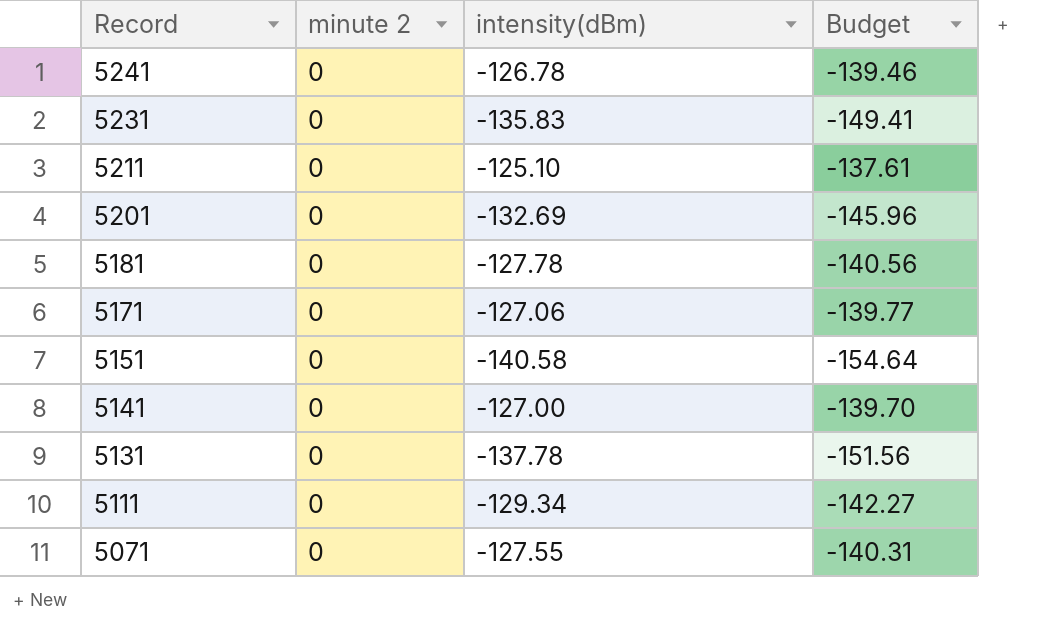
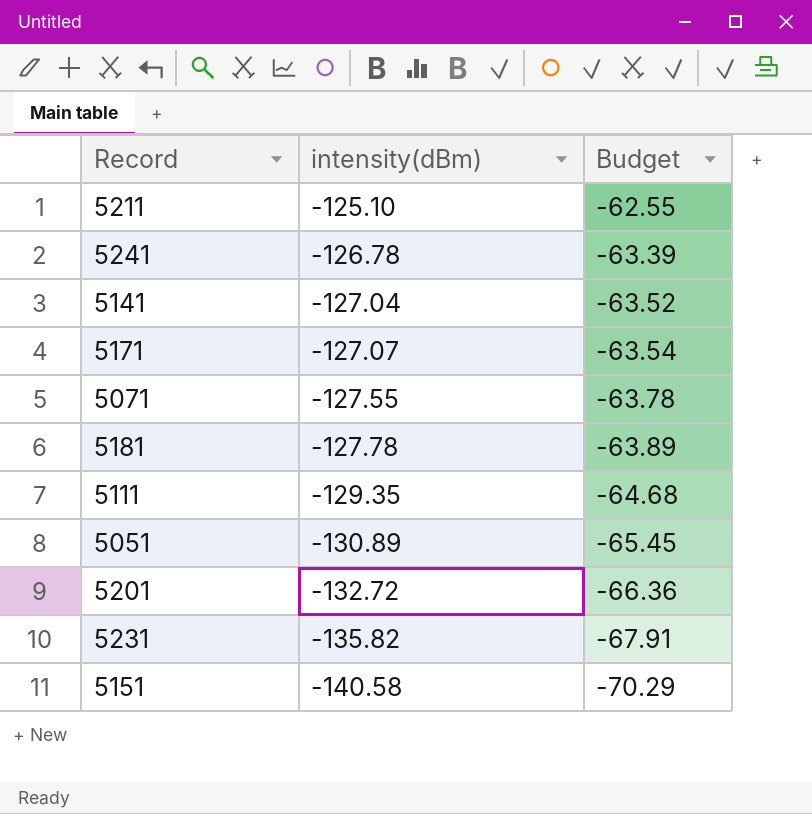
row order: Record descending -> intensity(dBm) descending
column minute 2 | position: 2 -> none
column Budget | formula: [intensity(dBm)] * 1.1 -> [intensity(dBm)] * 0.5
row 5131: 0 | -137.78 | -151.56 -> none
5141 | intensity(dBm): -127.00 -> -127.04
5171 | intensity(dBm): -127.06 -> -127.07
5111 | intensity(dBm): -129.34 -> -129.35
row 5051: none -> -130.89 | -65.45
5201 | intensity(dBm): -132.69 -> -132.72
5231 | intensity(dBm): -135.83 -> -135.82

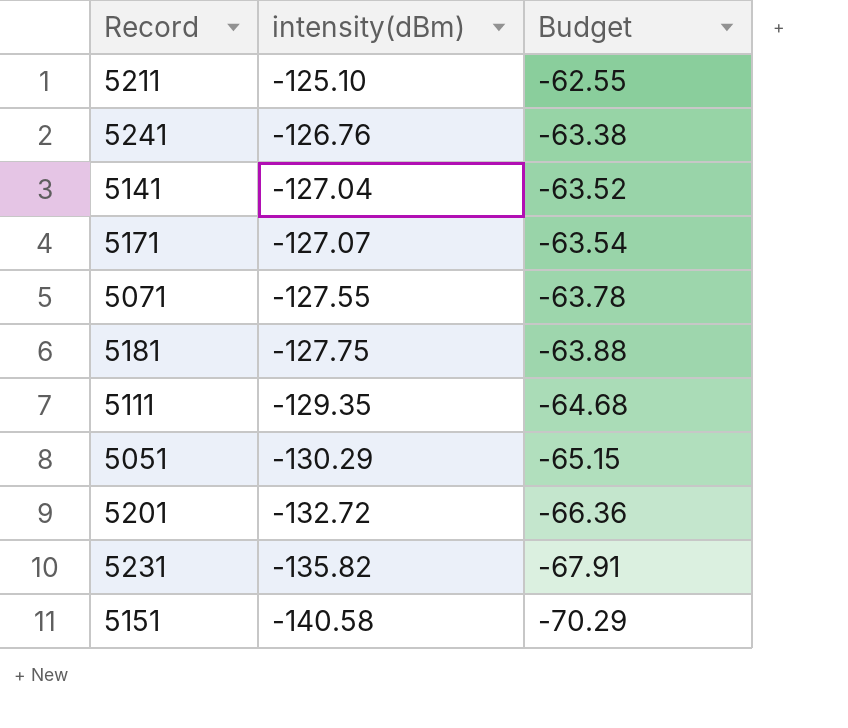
5241 | intensity(dBm): -126.78 -> -126.76
5241 | Budget: -63.39 -> -63.38
5181 | intensity(dBm): -127.78 -> -127.75
5181 | Budget: -63.89 -> -63.88
5051 | intensity(dBm): -130.89 -> -130.29
5051 | Budget: -65.45 -> -65.15

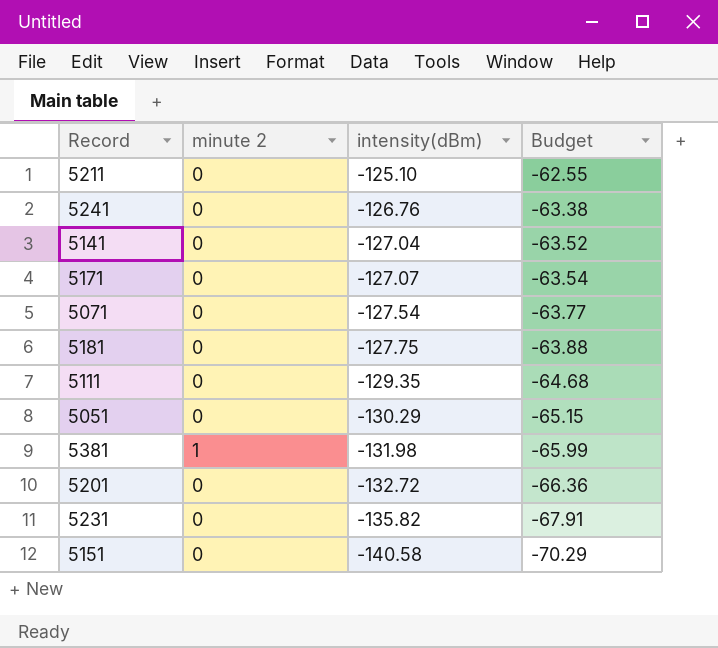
column minute 2 | position: none -> 2
5071 | intensity(dBm): -127.55 -> -127.54
5071 | Budget: -63.78 -> -63.77
row 5381: none -> 1 | -131.98 | -65.99

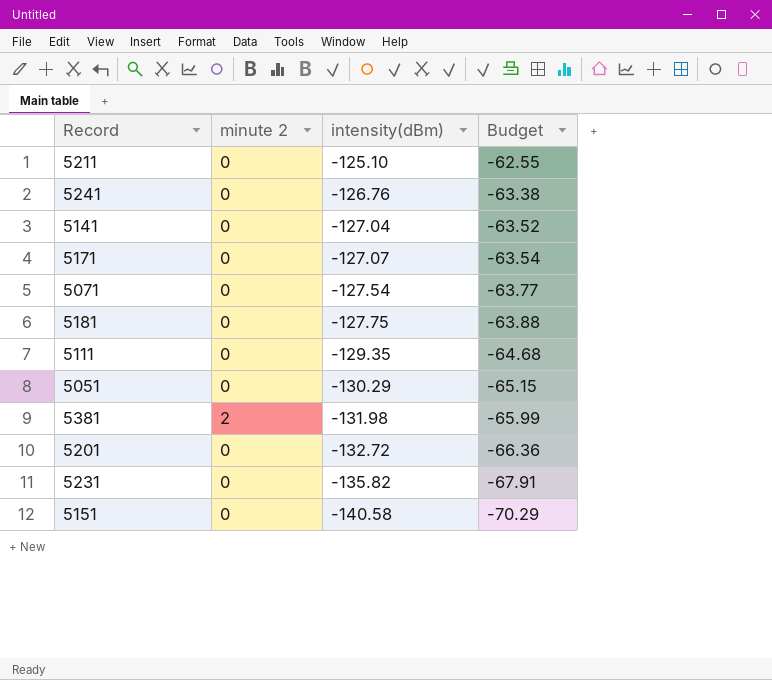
5381 | minute 2: 1 -> 2

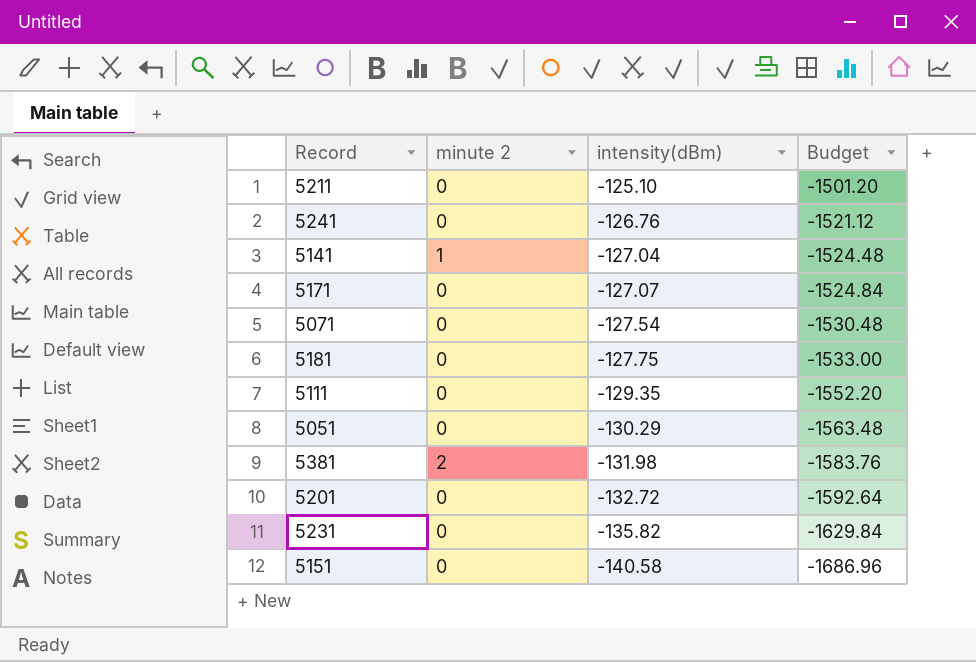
column Budget | formula: [intensity(dBm)] * 0.5 -> [intensity(dBm)] * 12
5141 | minute 2: 0 -> 1

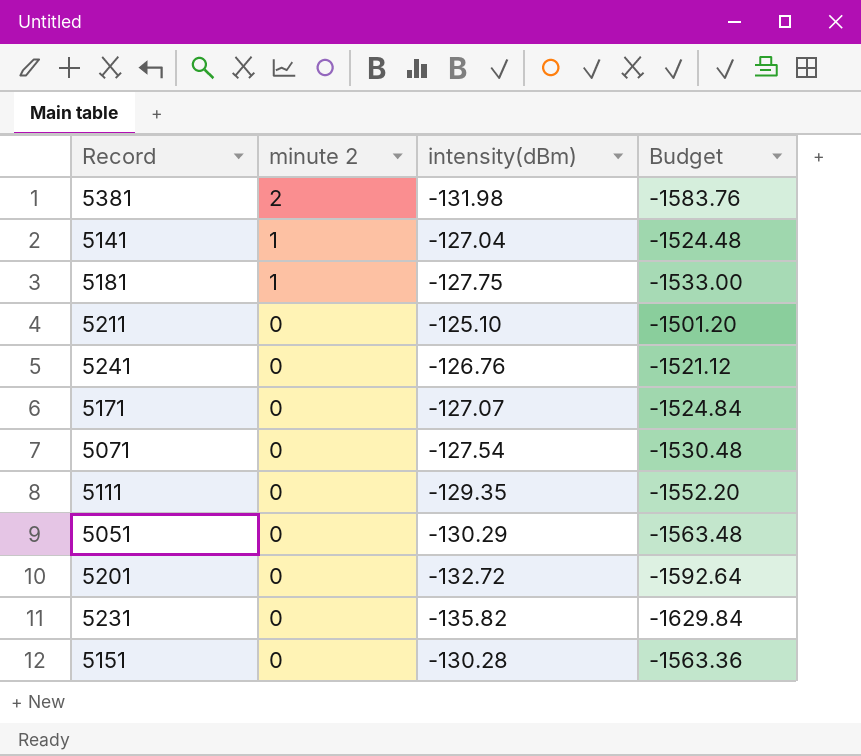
row order: intensity(dBm) descending -> minute 2 descending
5181 | minute 2: 0 -> 1
5151 | intensity(dBm): -140.58 -> -130.28
5151 | Budget: -1686.96 -> -1563.36

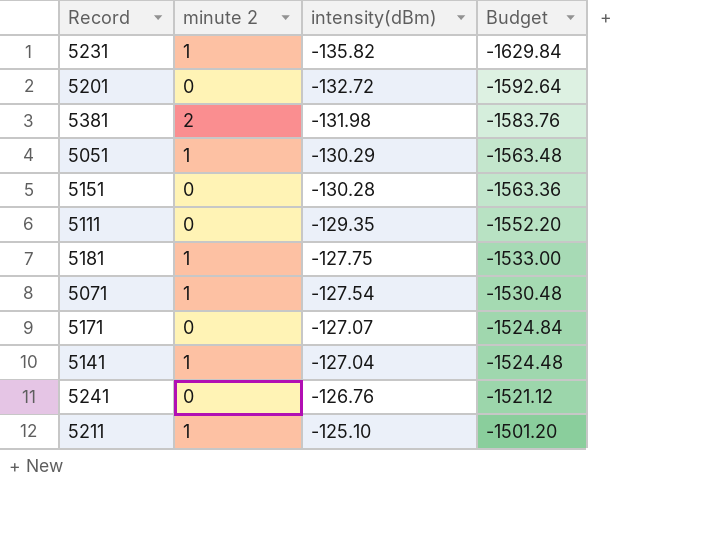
row order: minute 2 descending -> intensity(dBm) ascending
5231 | minute 2: 0 -> 1
5051 | minute 2: 0 -> 1
5071 | minute 2: 0 -> 1
5211 | minute 2: 0 -> 1

